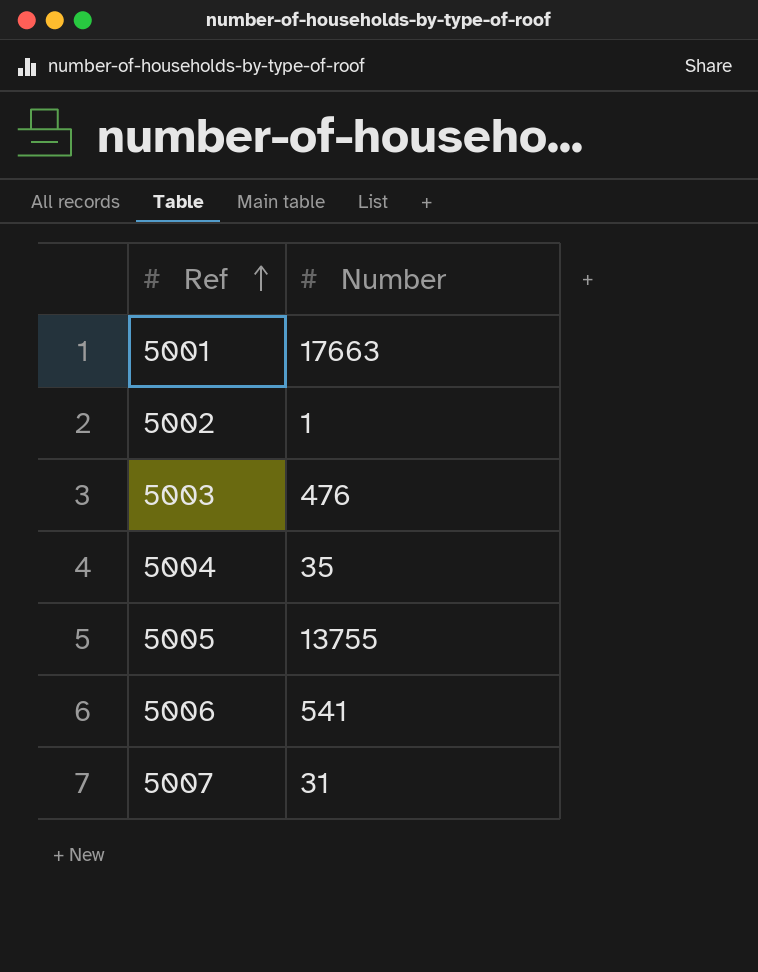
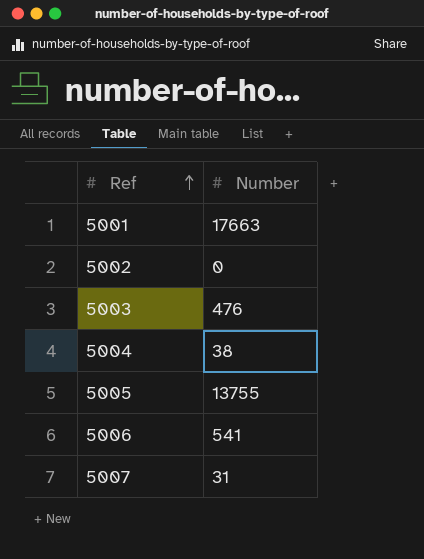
5002 | Number: 1 -> 0
5004 | Number: 35 -> 38

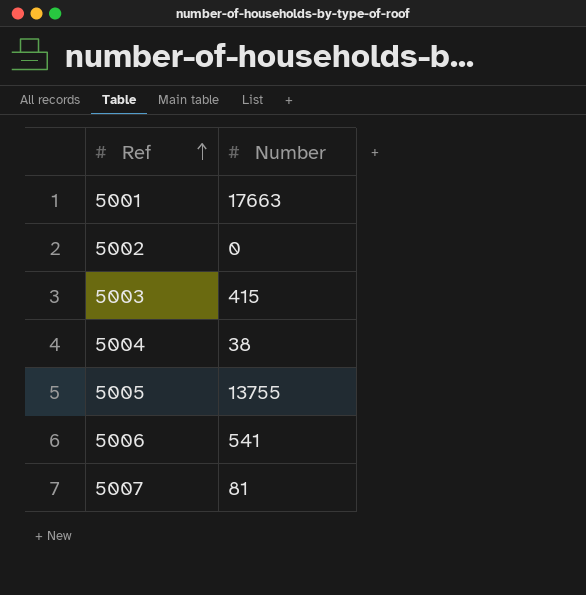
5003 | Number: 476 -> 415
5007 | Number: 31 -> 81

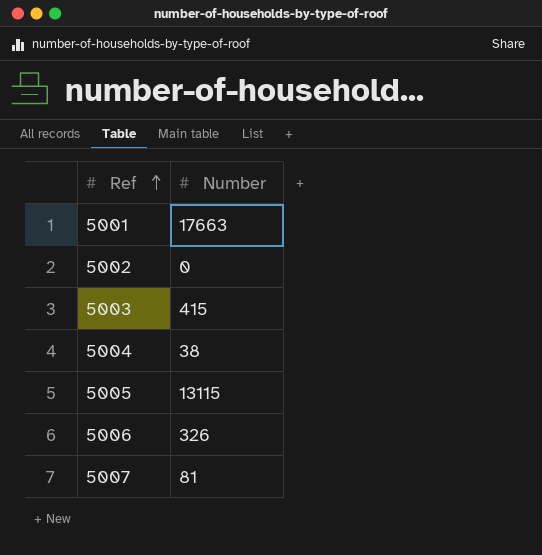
5005 | Number: 13755 -> 13115
5006 | Number: 541 -> 326

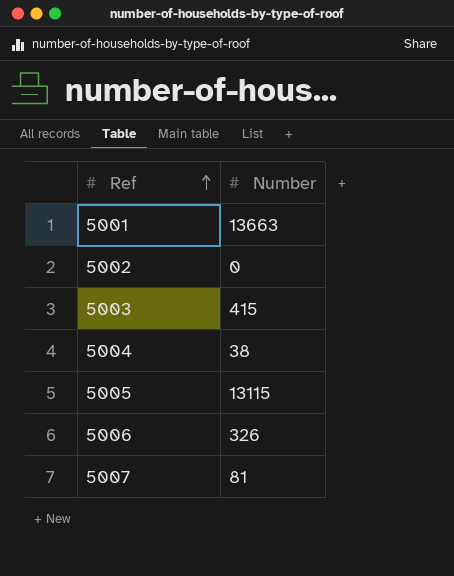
5001 | Number: 17663 -> 13663

